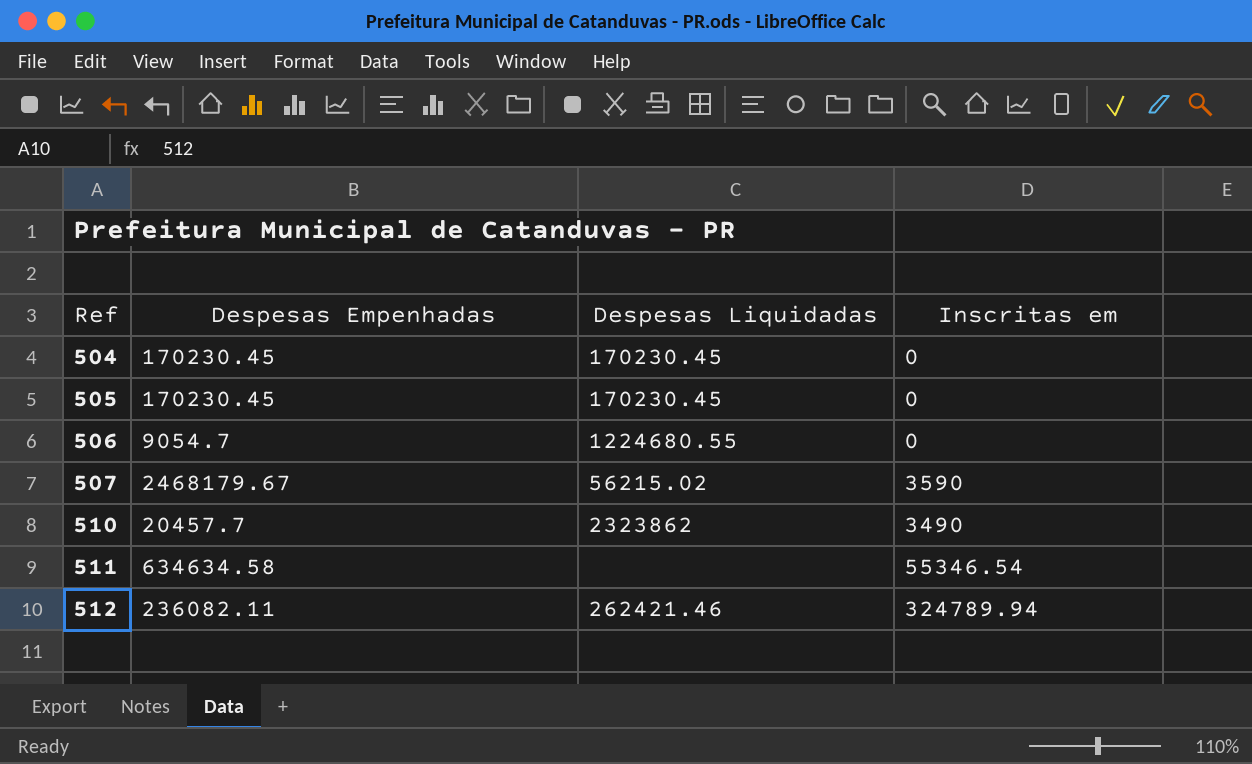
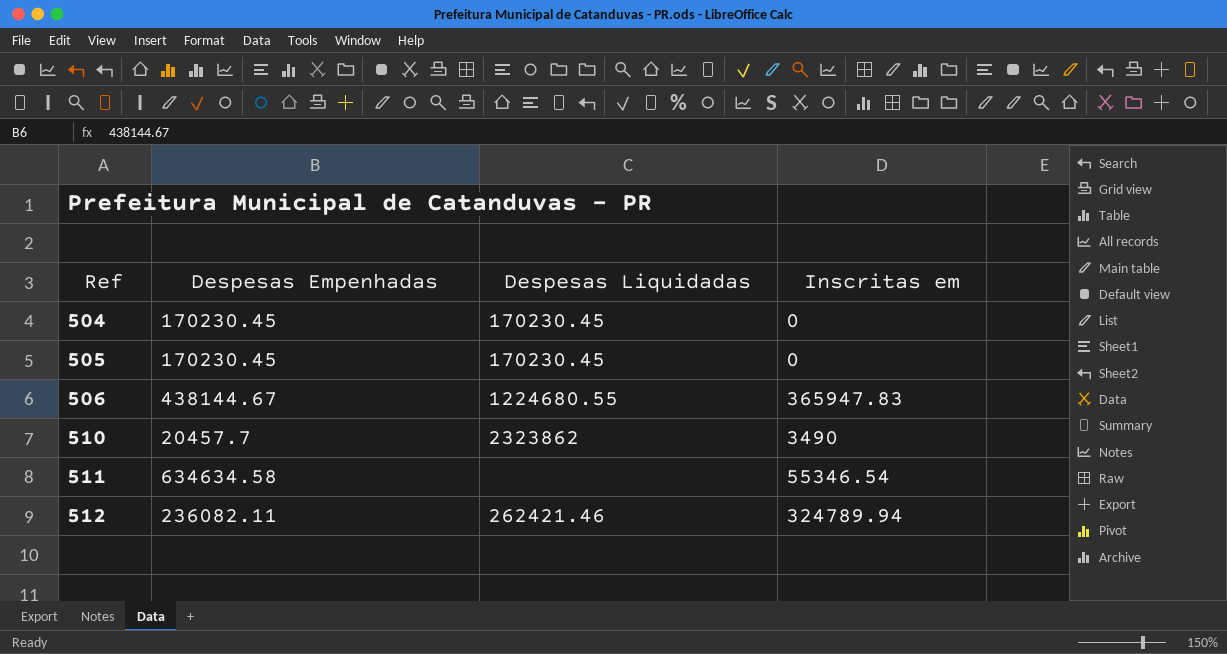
row 507: 2468179.67 | 56215.02 | 3590 -> none
506 | Despesas Empenhadas: 9054.7 -> 438144.67
506 | Inscritas em: 0 -> 365947.83

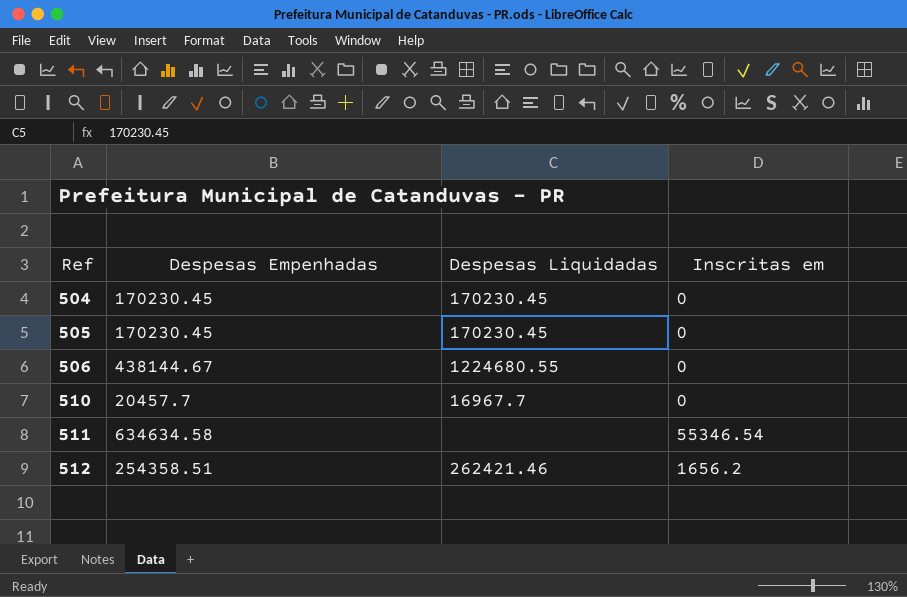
506 | Inscritas em: 365947.83 -> 0
510 | Despesas Liquidadas: 2323862 -> 16967.7
510 | Inscritas em: 3490 -> 0
512 | Despesas Empenhadas: 236082.11 -> 254358.51
512 | Inscritas em: 324789.94 -> 1656.2

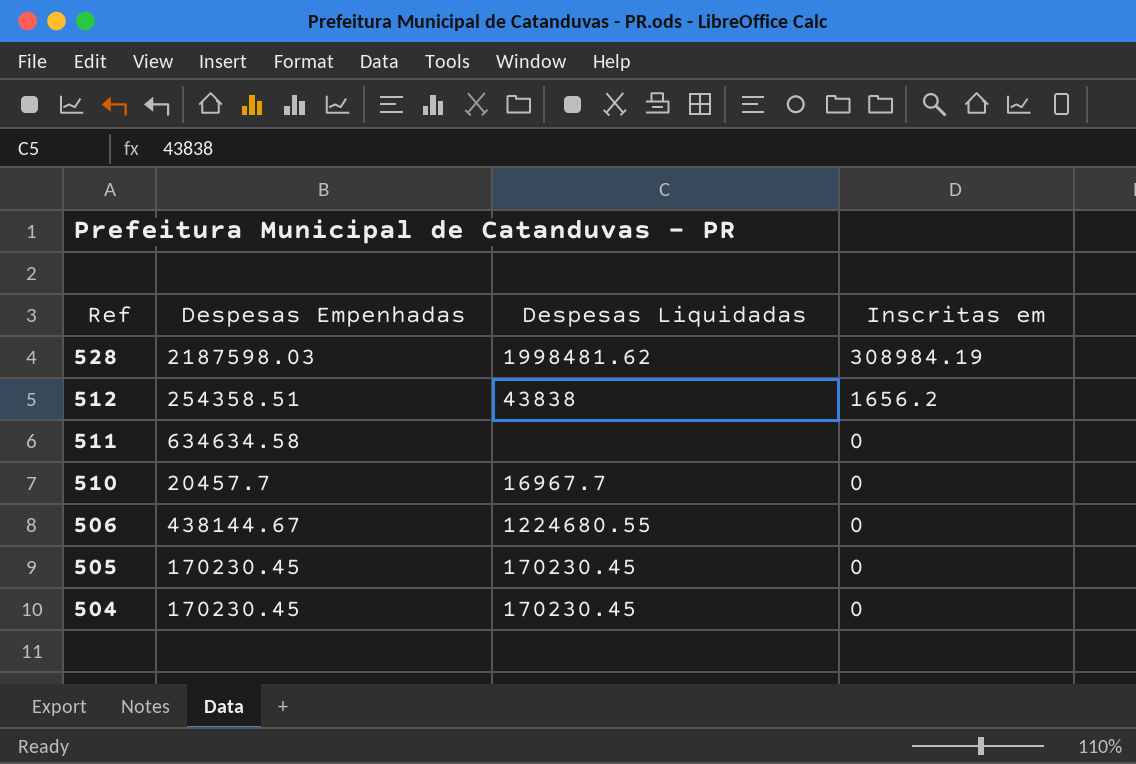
row order: Ref ascending -> Ref descending
row 528: none -> 2187598.03 | 1998481.62 | 308984.19
512 | Despesas Liquidadas: 262421.46 -> 43838
511 | Inscritas em: 55346.54 -> 0

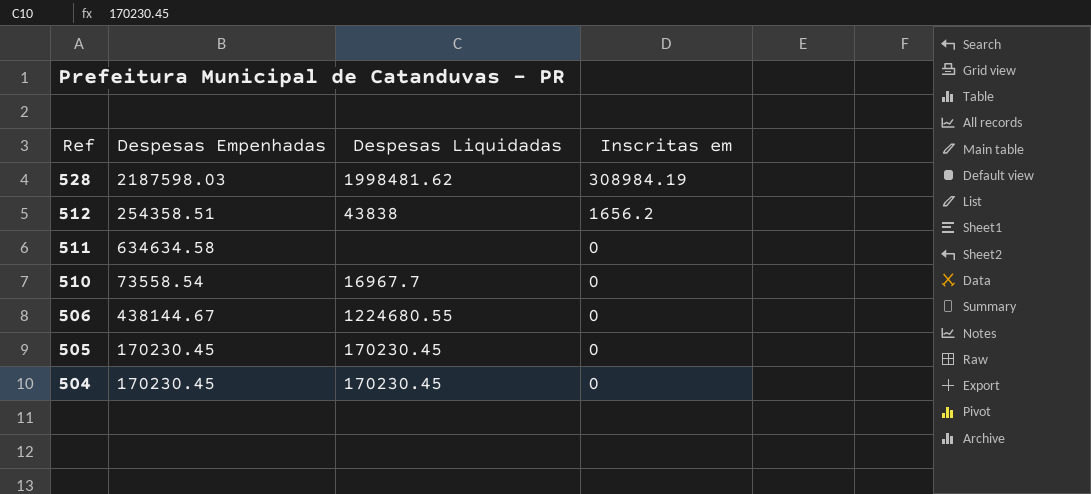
510 | Despesas Empenhadas: 20457.7 -> 73558.54

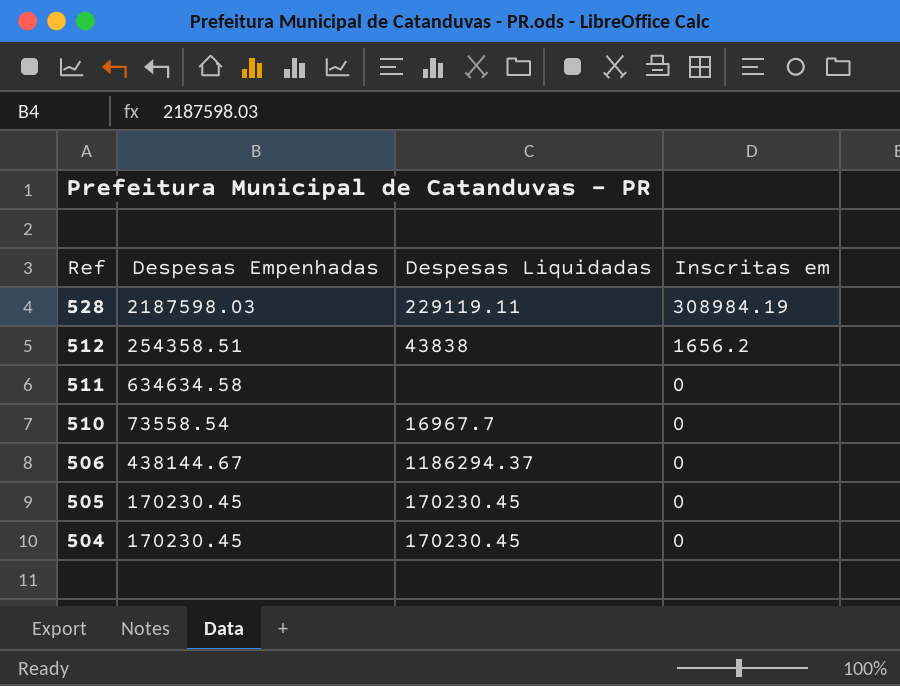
528 | Despesas Liquidadas: 1998481.62 -> 229119.11
506 | Despesas Liquidadas: 1224680.55 -> 1186294.37

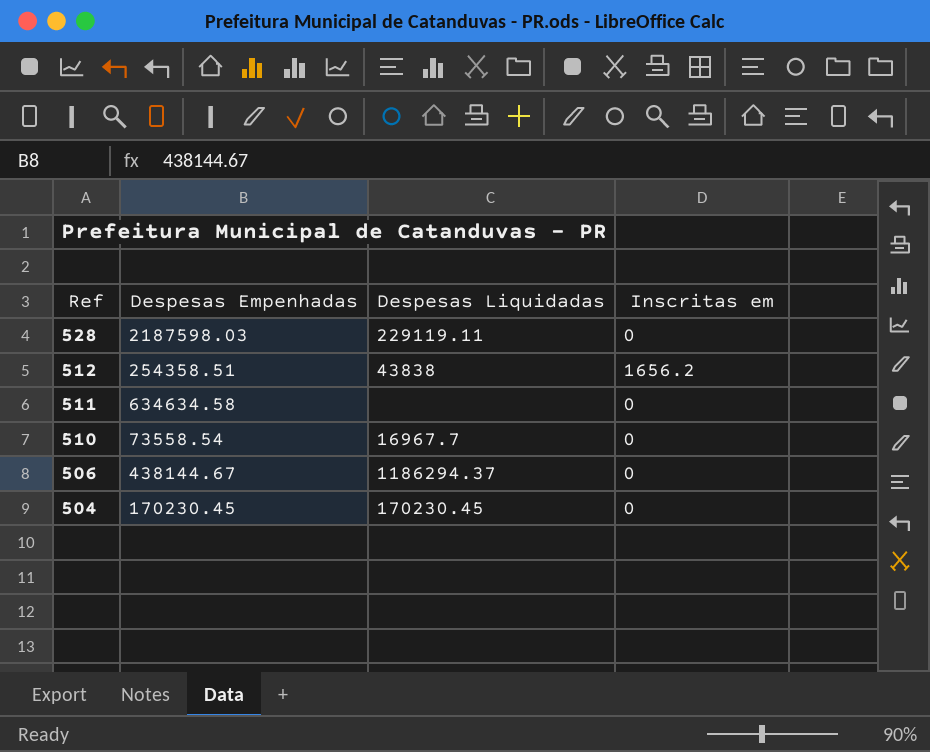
row 505: 170230.45 | 170230.45 | 0 -> none
528 | Inscritas em: 308984.19 -> 0

